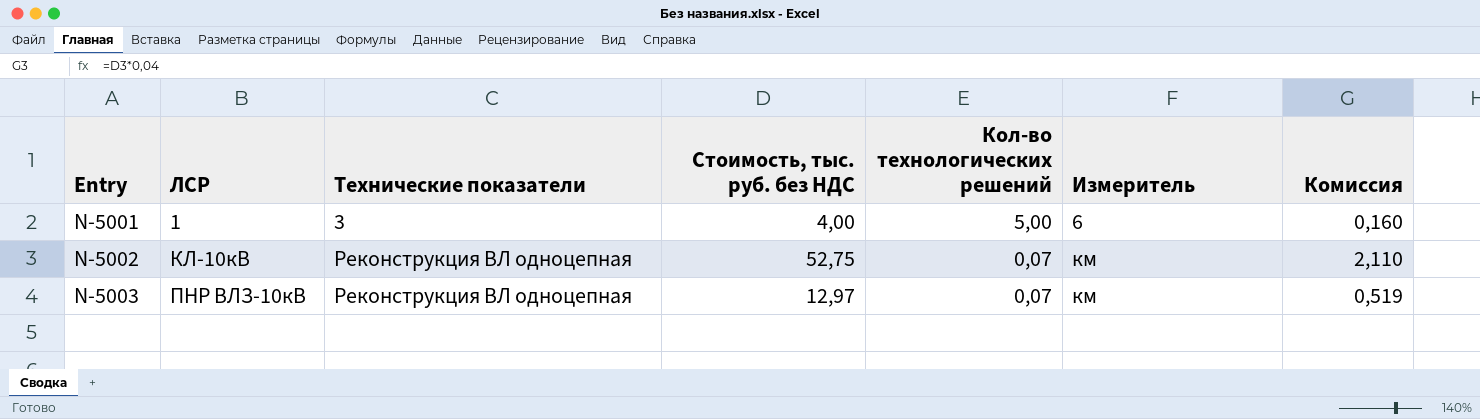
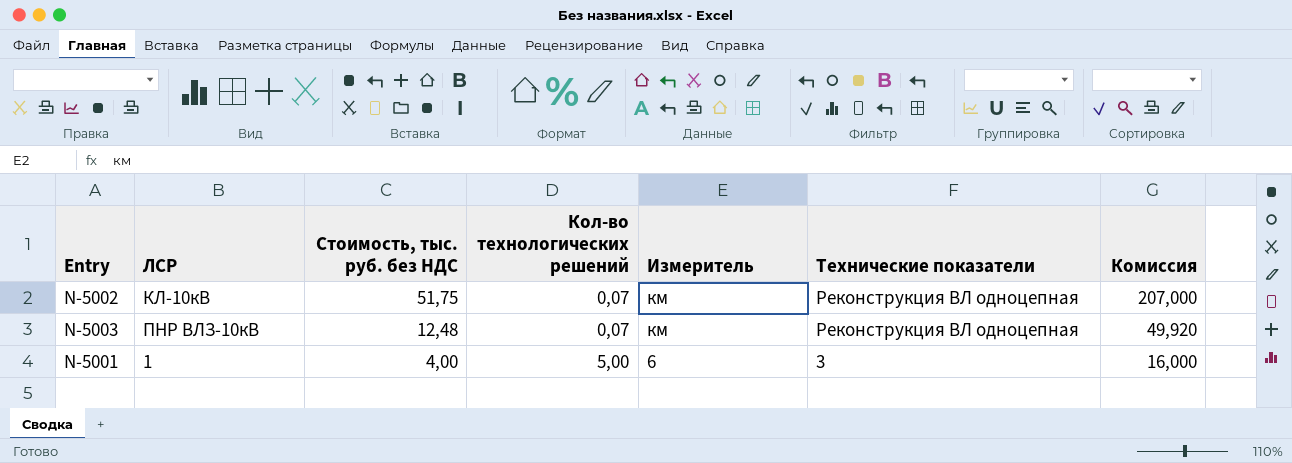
row order: Entry ascending -> Стоимость, тыс. руб. без НДС descending
column Технические показатели | position: 3 -> 6
column Комиссия | formula: [Стоимость, тыс. руб. без НДС] * 0,04 -> [Стоимость, тыс. руб. без НДС] * 4
N-5002 | Стоимость, тыс. руб. без НДС: 52,75 -> 51,75
N-5003 | Стоимость, тыс. руб. без НДС: 12,97 -> 12,48

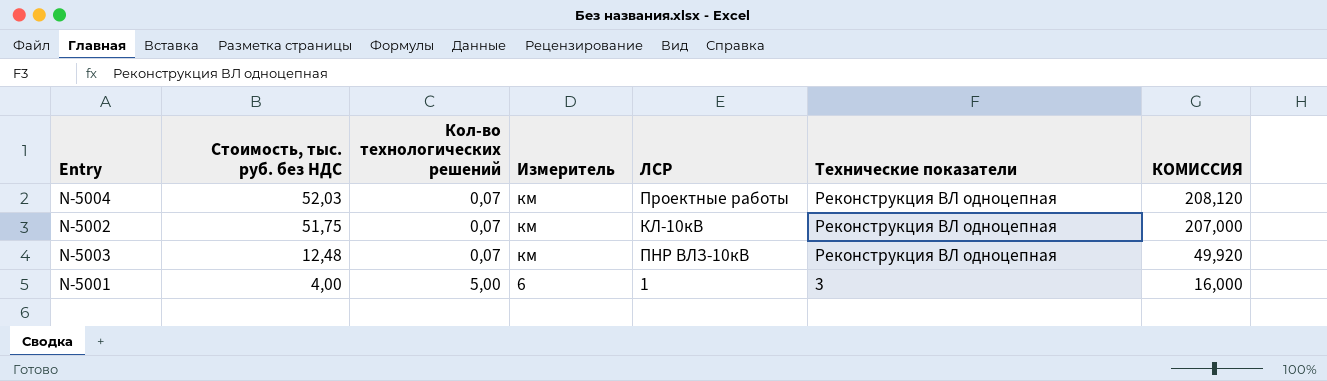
column ЛСР | position: 2 -> 5
column name: Комиссия -> КОМИССИЯ
row N-5004: none -> 52,03 | 0,07 | км | Проектные работы | Реконструкция ВЛ одноцепная | 208,120

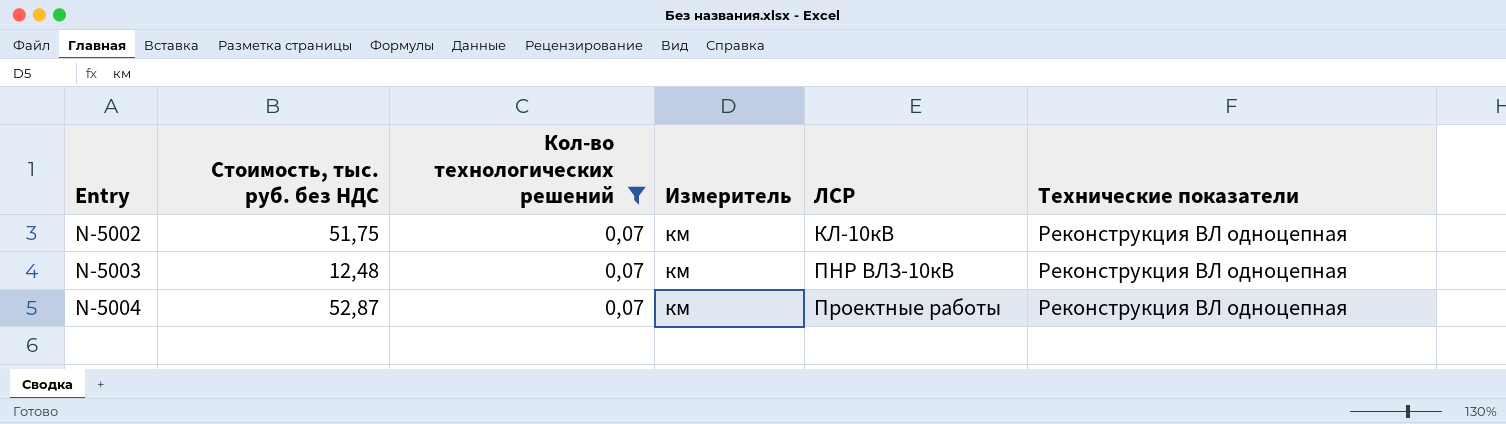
filter: none -> Кол-во технологических решений = 0,07
row order: Стоимость, тыс. руб. без НДС descending -> Entry ascending
column КОМИССИЯ | formula: [Стоимость, тыс. руб. без НДС] * 4 -> none
N-5004 | Стоимость, тыс. руб. без НДС: 52,03 -> 52,87

